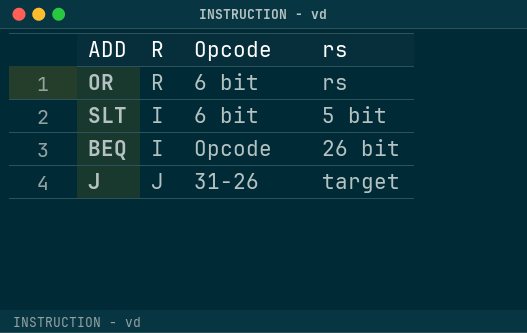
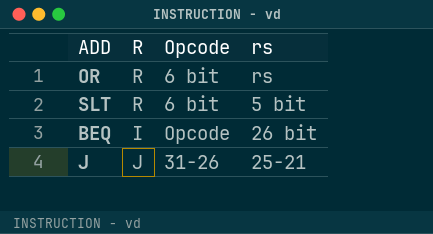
SLT | R: I -> R
J | rs: target -> 25-21

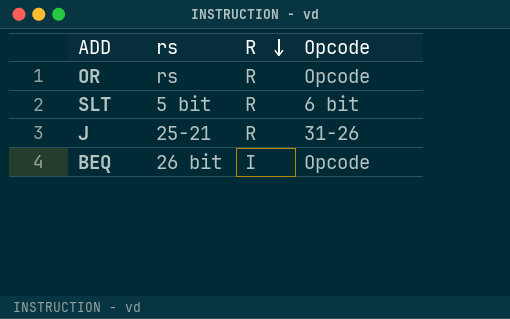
row order: none -> R descending
column rs | position: 4 -> 2
OR | Opcode: 6 bit -> Opcode
J | R: J -> R

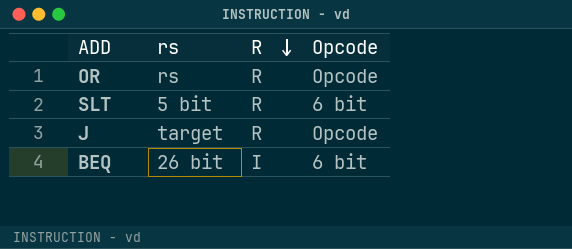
J | rs: 25-21 -> target
J | Opcode: 31-26 -> Opcode
BEQ | Opcode: Opcode -> 6 bit

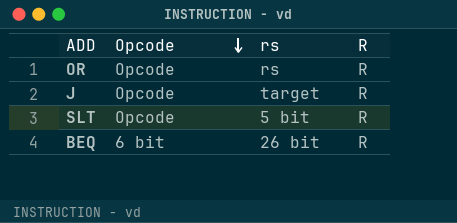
row order: R descending -> Opcode descending
column Opcode | position: 4 -> 2
SLT | Opcode: 6 bit -> Opcode
BEQ | R: I -> R

